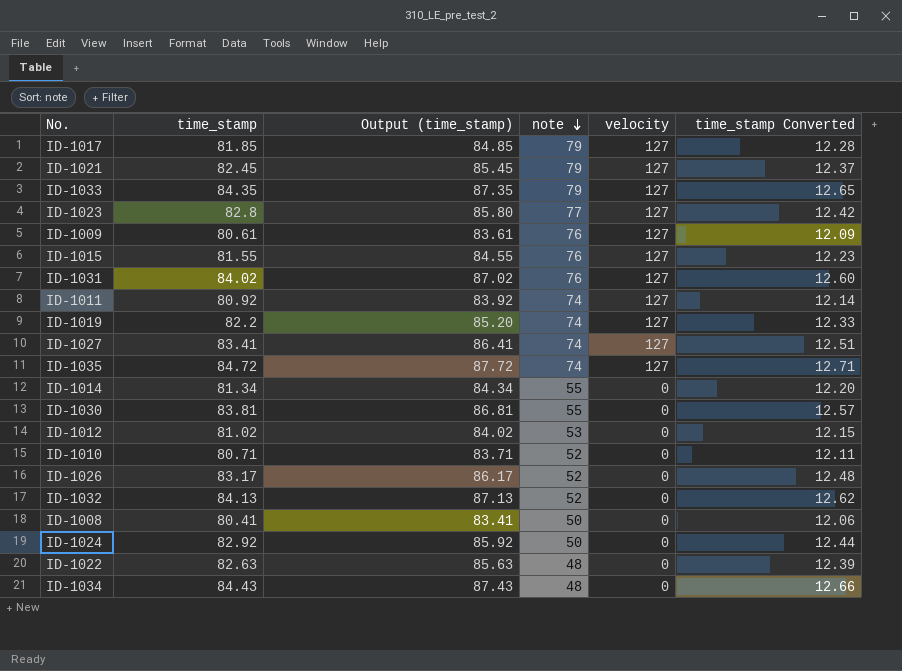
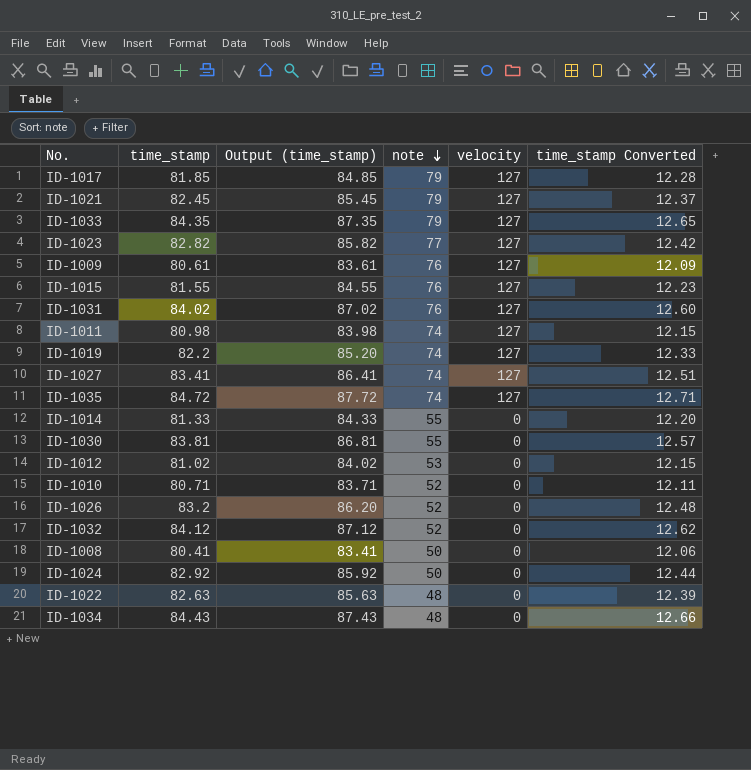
ID-1023 | time_stamp: 82.8 -> 82.82
ID-1023 | Output (time_stamp): 85.80 -> 85.82
ID-1011 | time_stamp: 80.92 -> 80.98
ID-1011 | Output (time_stamp): 83.92 -> 83.98
ID-1011 | time_stamp Converted: 12.14 -> 12.15
ID-1014 | time_stamp: 81.34 -> 81.33
ID-1014 | Output (time_stamp): 84.34 -> 84.33
ID-1026 | time_stamp: 83.17 -> 83.2
ID-1026 | Output (time_stamp): 86.17 -> 86.20
ID-1032 | time_stamp: 84.13 -> 84.12
ID-1032 | Output (time_stamp): 87.13 -> 87.12

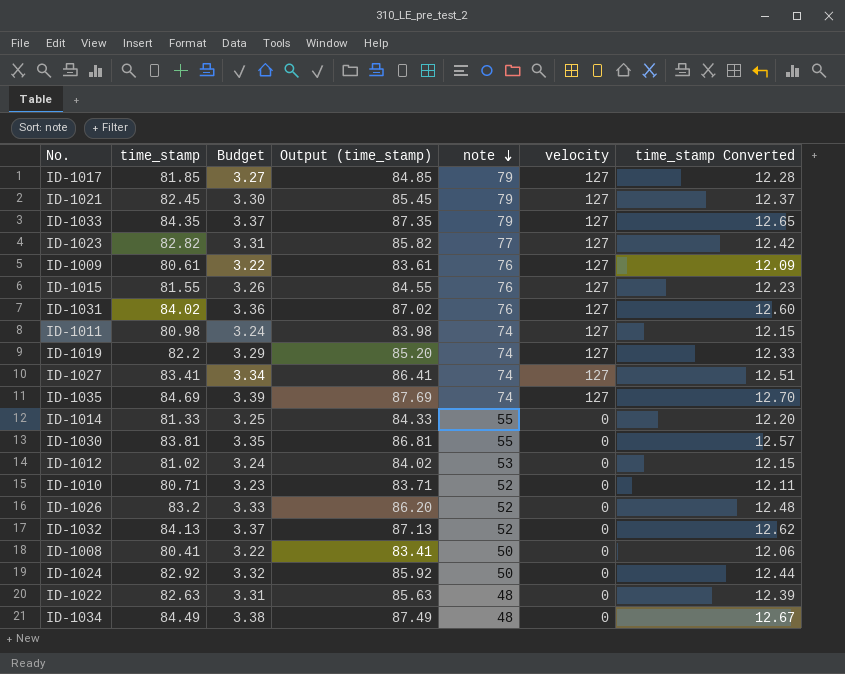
column Budget | formula: none -> [time_stamp] * 0.04
ID-1035 | time_stamp: 84.72 -> 84.69
ID-1035 | Output (time_stamp): 87.72 -> 87.69
ID-1035 | time_stamp Converted: 12.71 -> 12.70
ID-1032 | time_stamp: 84.12 -> 84.13
ID-1032 | Output (time_stamp): 87.12 -> 87.13
ID-1034 | time_stamp: 84.43 -> 84.49
ID-1034 | Output (time_stamp): 87.43 -> 87.49
ID-1034 | time_stamp Converted: 12.66 -> 12.67

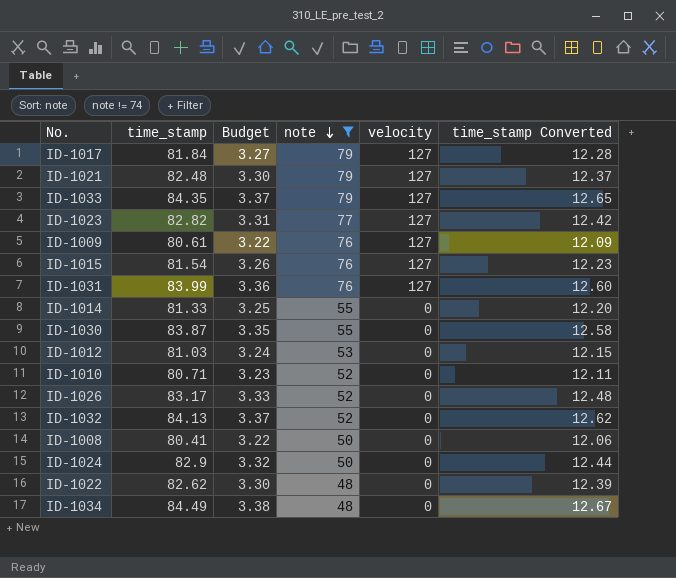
filter: none -> note != 74
column Output (time_stamp) | formula: [time_stamp] + 3 -> none
ID-1017 | time_stamp: 81.85 -> 81.84
ID-1021 | time_stamp: 82.45 -> 82.48
ID-1015 | time_stamp: 81.55 -> 81.54
ID-1031 | time_stamp: 84.02 -> 83.99
ID-1030 | time_stamp: 83.81 -> 83.87
ID-1030 | time_stamp Converted: 12.57 -> 12.58
ID-1012 | time_stamp: 81.02 -> 81.03
ID-1026 | time_stamp: 83.2 -> 83.17
ID-1024 | time_stamp: 82.92 -> 82.9
ID-1022 | time_stamp: 82.63 -> 82.62
ID-1022 | Budget: 3.31 -> 3.30

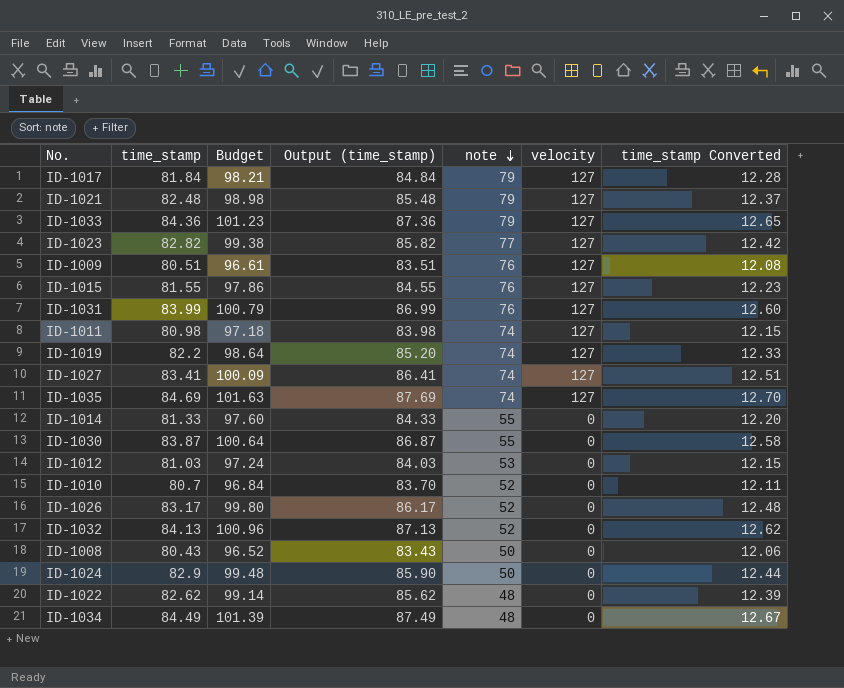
filter: note != 74 -> none
column Budget | formula: [time_stamp] * 0.04 -> [time_stamp] * 1.2
column Output (time_stamp) | formula: none -> [time_stamp] + 3
ID-1033 | time_stamp: 84.35 -> 84.36
ID-1009 | time_stamp: 80.61 -> 80.51
ID-1009 | time_stamp Converted: 12.09 -> 12.08
ID-1015 | time_stamp: 81.54 -> 81.55
ID-1010 | time_stamp: 80.71 -> 80.7
ID-1008 | time_stamp: 80.41 -> 80.43

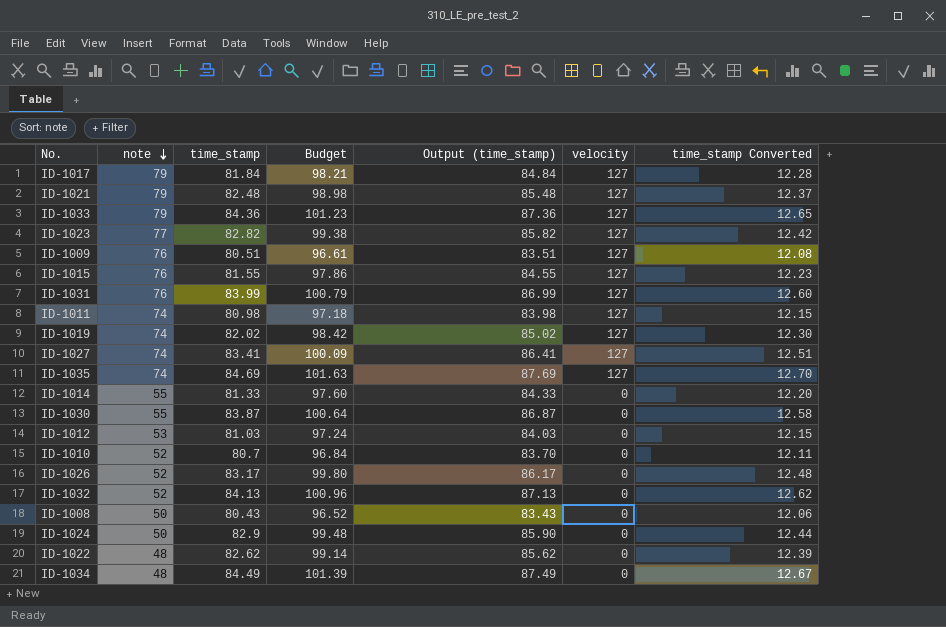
column note | position: 5 -> 2
ID-1019 | time_stamp: 82.2 -> 82.02
ID-1019 | Budget: 98.64 -> 98.42
ID-1019 | Output (time_stamp): 85.20 -> 85.02
ID-1019 | time_stamp Converted: 12.33 -> 12.30

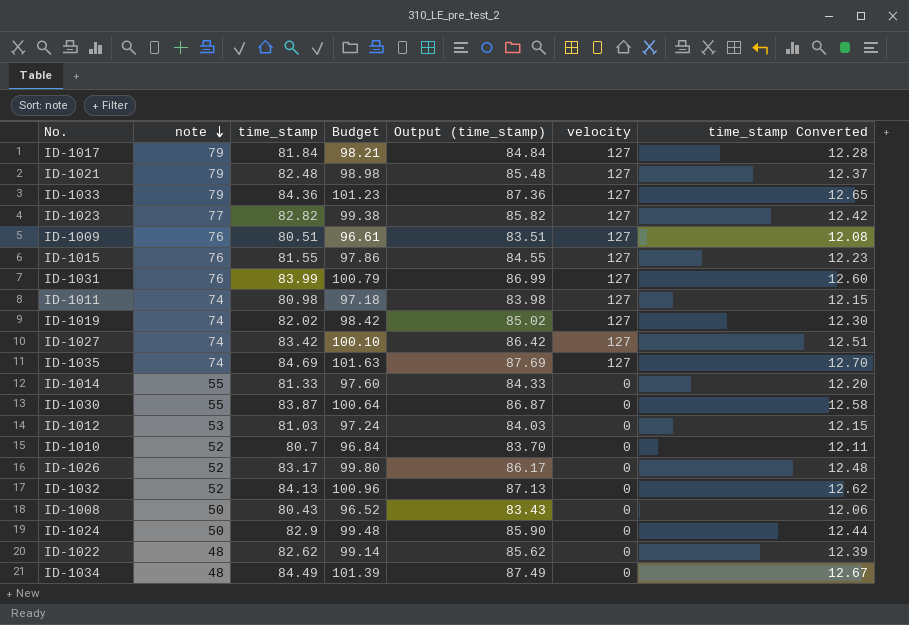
ID-1027 | time_stamp: 83.41 -> 83.42
ID-1027 | Budget: 100.09 -> 100.10
ID-1027 | Output (time_stamp): 86.41 -> 86.42

